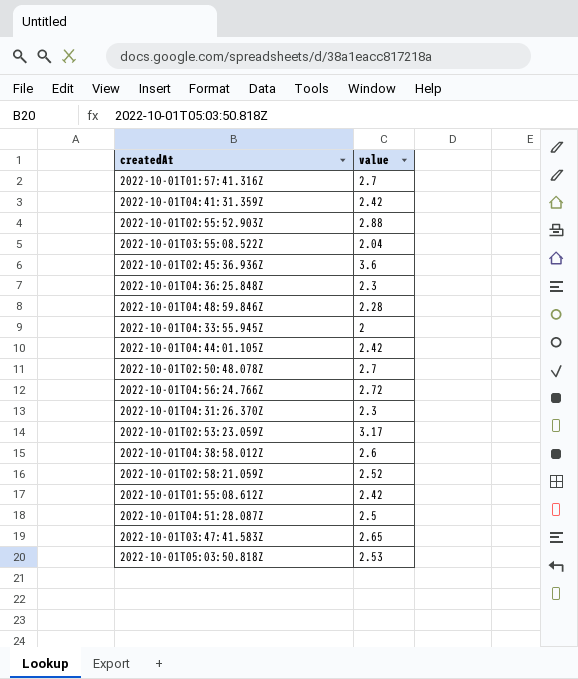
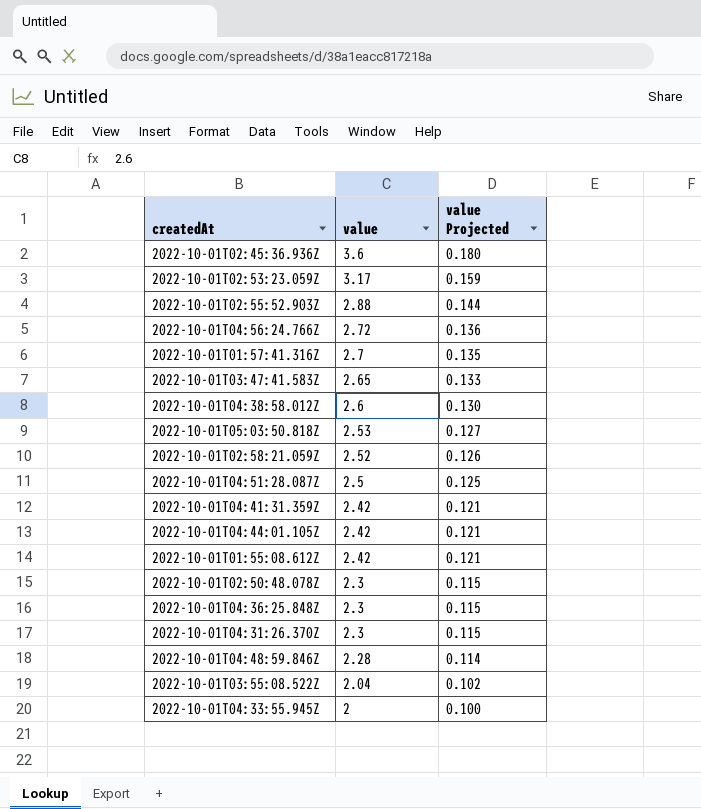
row order: none -> value descending
column value Projected | formula: none -> [value] * 0.05
2022-10-01T02:50:48.078Z | value: 2.7 -> 2.3

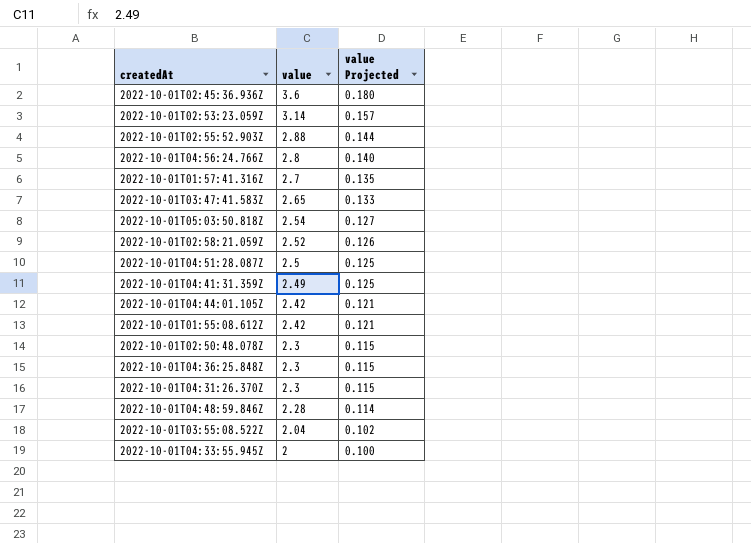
row 2022-10-01T04:38:58.012Z: 2.6 | 0.130 -> none
2022-10-01T02:53:23.059Z | value: 3.17 -> 3.14
2022-10-01T02:53:23.059Z | value Projected: 0.159 -> 0.157
2022-10-01T04:56:24.766Z | value: 2.72 -> 2.8
2022-10-01T04:56:24.766Z | value Projected: 0.136 -> 0.140
2022-10-01T05:03:50.818Z | value: 2.53 -> 2.54
2022-10-01T04:41:31.359Z | value: 2.42 -> 2.49
2022-10-01T04:41:31.359Z | value Projected: 0.121 -> 0.125

